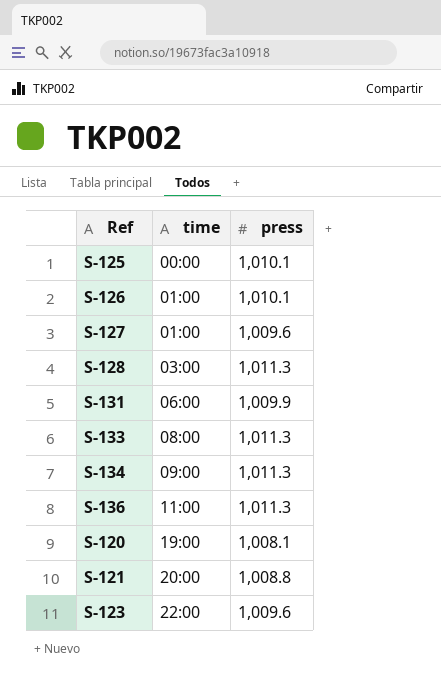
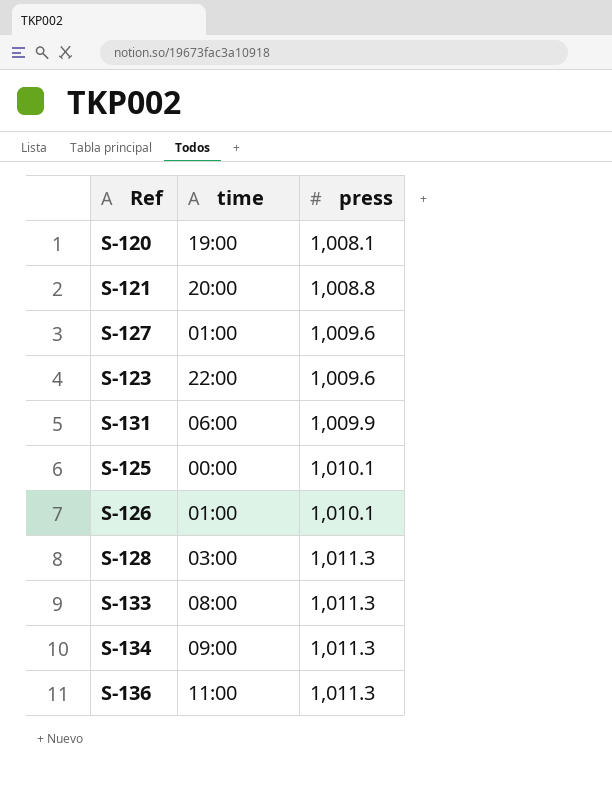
row order: time ascending -> press ascending

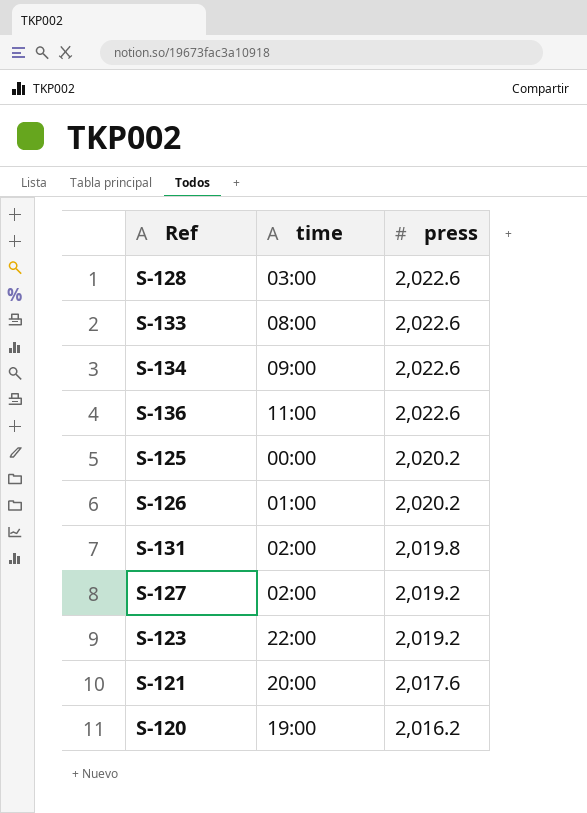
row order: press ascending -> press descending
S-128 | press: 1,011.3 -> 2,022.6
S-133 | press: 1,011.3 -> 2,022.6
S-134 | press: 1,011.3 -> 2,022.6
S-136 | press: 1,011.3 -> 2,022.6
S-125 | press: 1,010.1 -> 2,020.2
S-126 | press: 1,010.1 -> 2,020.2
S-131 | time: 06:00 -> 02:00
S-131 | press: 1,009.9 -> 2,019.8
S-127 | time: 01:00 -> 02:00
S-127 | press: 1,009.6 -> 2,019.2
S-123 | press: 1,009.6 -> 2,019.2
S-121 | press: 1,008.8 -> 2,017.6
S-120 | press: 1,008.1 -> 2,016.2

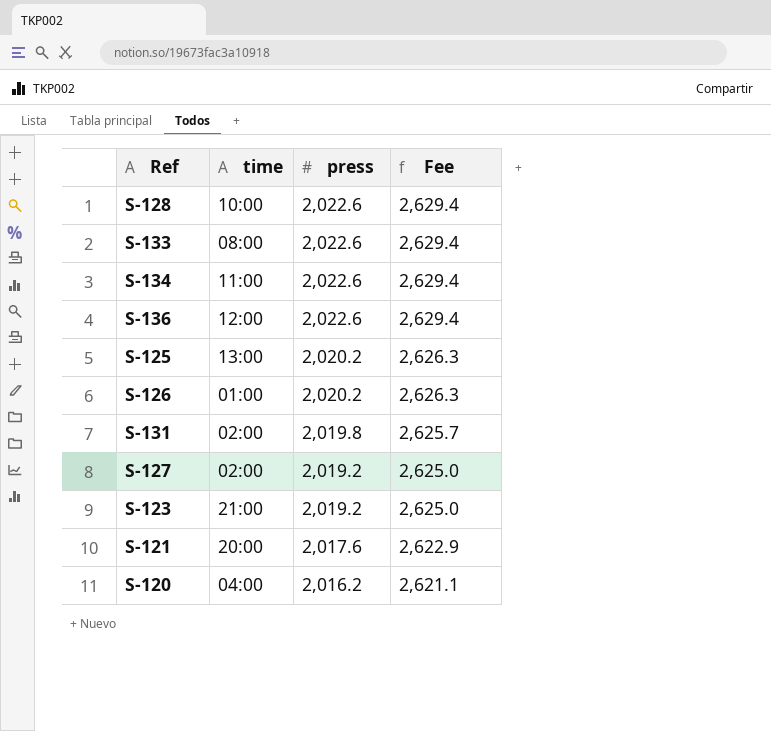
column Fee | formula: none -> [press] * 1.3
S-128 | time: 03:00 -> 10:00
S-134 | time: 09:00 -> 11:00
S-136 | time: 11:00 -> 12:00
S-125 | time: 00:00 -> 13:00
S-123 | time: 22:00 -> 21:00
S-120 | time: 19:00 -> 04:00

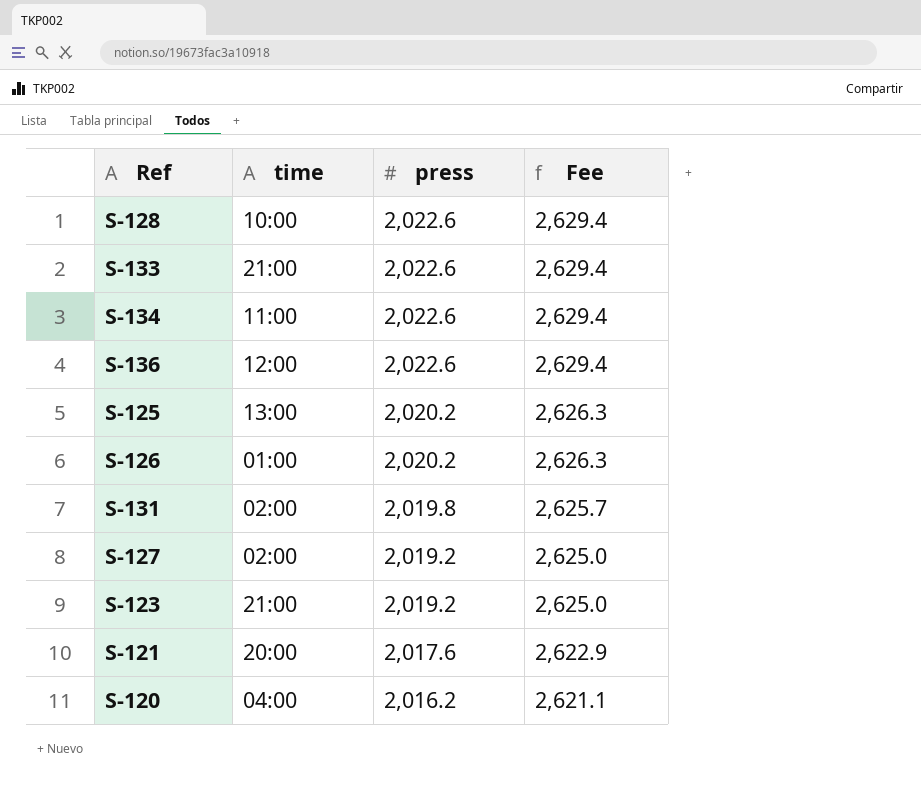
S-133 | time: 08:00 -> 21:00

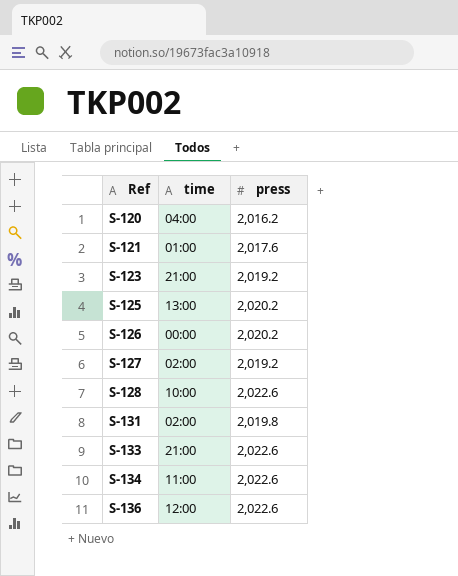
row order: press descending -> Ref ascending
column Fee | formula: [press] * 1.3 -> none
S-121 | time: 20:00 -> 01:00
S-126 | time: 01:00 -> 00:00

